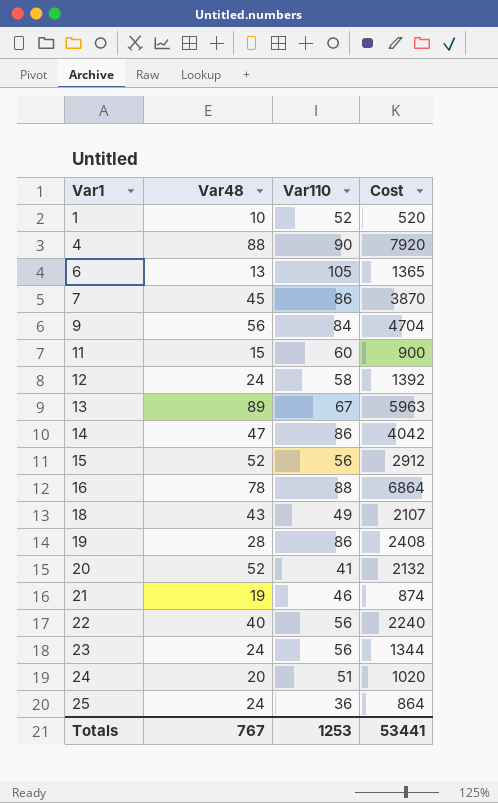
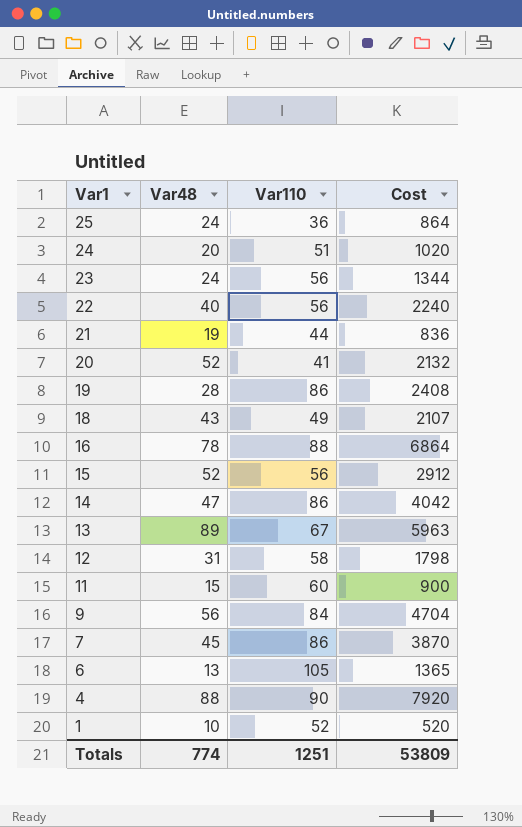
row order: Var1 ascending -> Var1 descending
21 | Var110: 46 -> 44
21 | Cost: 874 -> 836
12 | Var48: 24 -> 31
12 | Cost: 1392 -> 1798
Totals | Var48: 767 -> 774
Totals | Var110: 1253 -> 1251
Totals | Cost: 53441 -> 53809

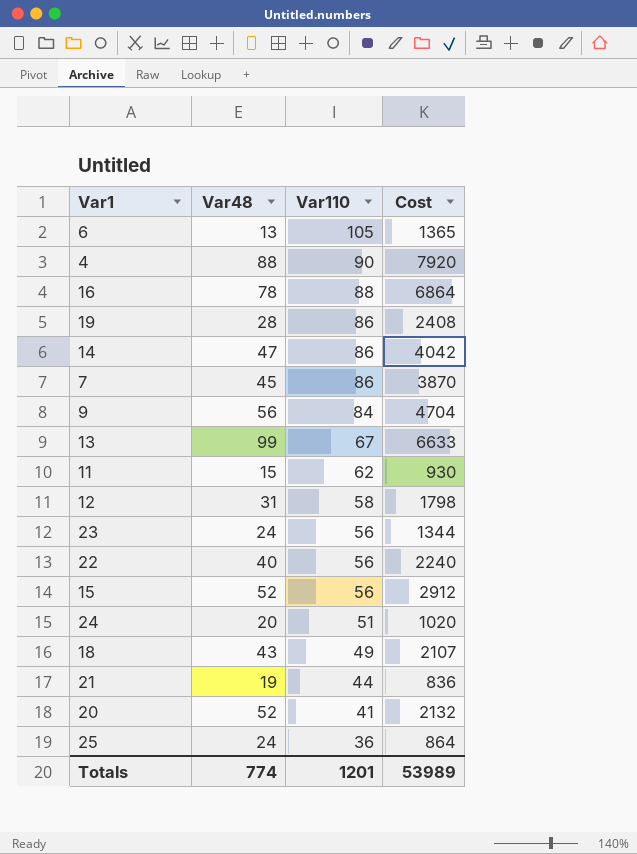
row order: Var1 descending -> Var110 descending
row 1: 10 | 52 | 520 -> none
13 | Var48: 89 -> 99
13 | Cost: 5963 -> 6633
11 | Var110: 60 -> 62
11 | Cost: 900 -> 930
Totals | Var110: 1251 -> 1201
Totals | Cost: 53809 -> 53989

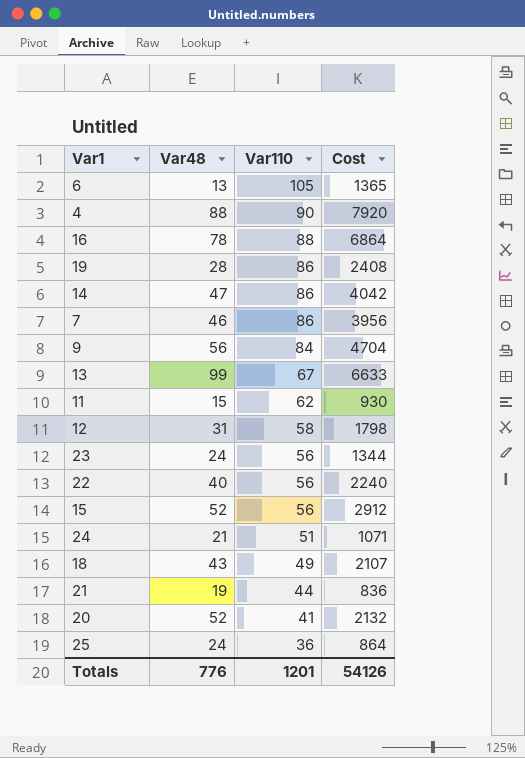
7 | Var48: 45 -> 46
7 | Cost: 3870 -> 3956
24 | Var48: 20 -> 21
24 | Cost: 1020 -> 1071
Totals | Var48: 774 -> 776
Totals | Cost: 53989 -> 54126

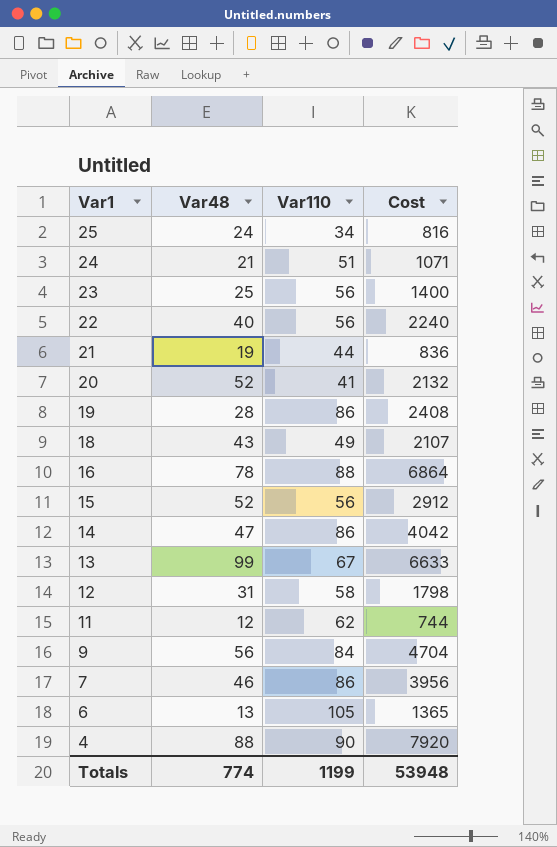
row order: Var110 descending -> Var1 descending
25 | Var110: 36 -> 34
25 | Cost: 864 -> 816
23 | Var48: 24 -> 25
23 | Cost: 1344 -> 1400
11 | Var48: 15 -> 12
11 | Cost: 930 -> 744
Totals | Var48: 776 -> 774
Totals | Var110: 1201 -> 1199
Totals | Cost: 54126 -> 53948

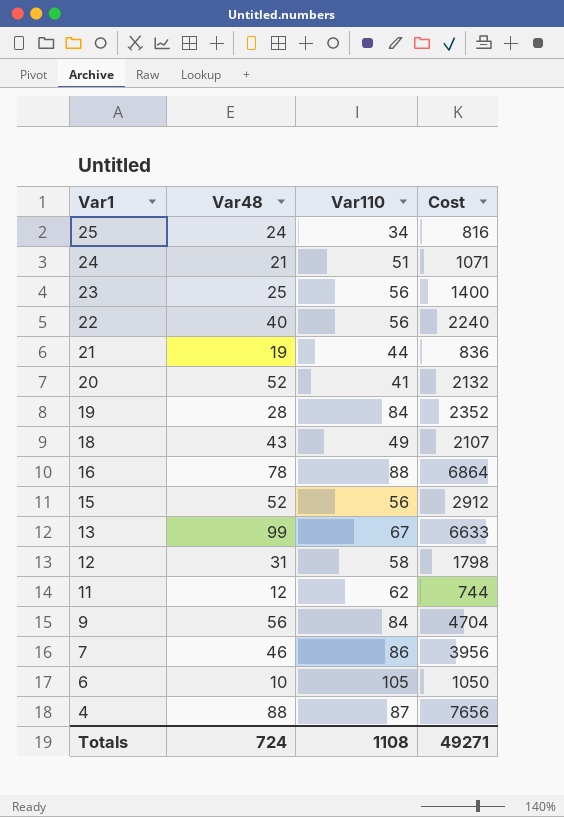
row 14: 47 | 86 | 4042 -> none
19 | Var110: 86 -> 84
19 | Cost: 2408 -> 2352
6 | Var48: 13 -> 10
6 | Cost: 1365 -> 1050
4 | Var110: 90 -> 87
4 | Cost: 7920 -> 7656
Totals | Var48: 774 -> 724
Totals | Var110: 1199 -> 1108
Totals | Cost: 53948 -> 49271

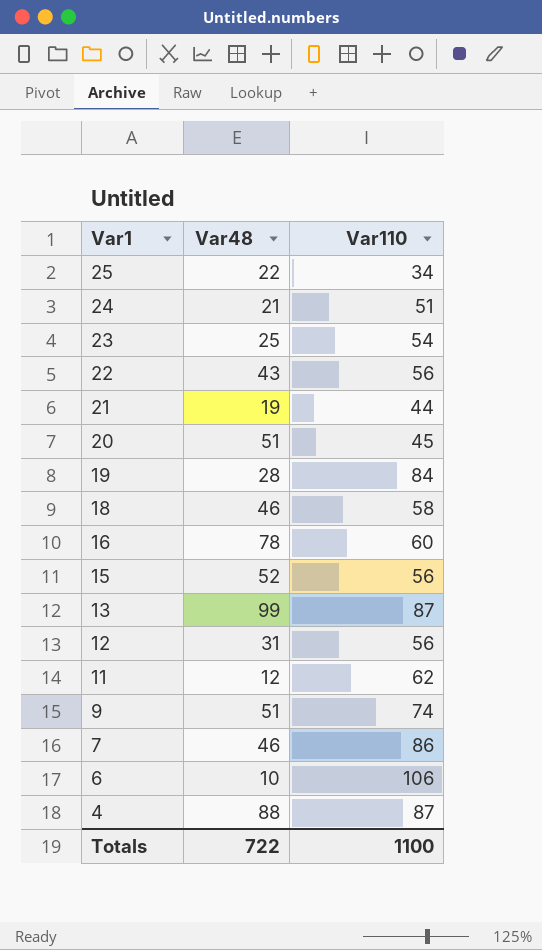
column Cost | formula: [Var48] * [Var110] -> none
25 | Var48: 24 -> 22
23 | Var110: 56 -> 54
22 | Var48: 40 -> 43
20 | Var48: 52 -> 51
20 | Var110: 41 -> 45
18 | Var48: 43 -> 46
18 | Var110: 49 -> 58
16 | Var110: 88 -> 60
13 | Var110: 67 -> 87
12 | Var110: 58 -> 56
9 | Var48: 56 -> 51
9 | Var110: 84 -> 74
6 | Var110: 105 -> 106
Totals | Var48: 724 -> 722
Totals | Var110: 1108 -> 1100

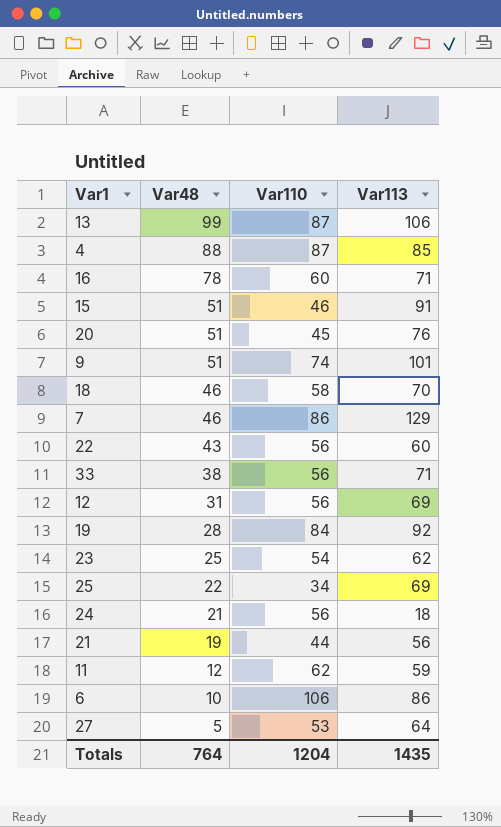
row order: Var1 descending -> Var48 descending
column Var113 | position: none -> 4
15 | Var48: 52 -> 51
15 | Var110: 56 -> 46
row 33: none -> 38 | 56 | 71
24 | Var110: 51 -> 56
row 27: none -> 5 | 53 | 64
Totals | Var48: 722 -> 764
Totals | Var110: 1100 -> 1204

